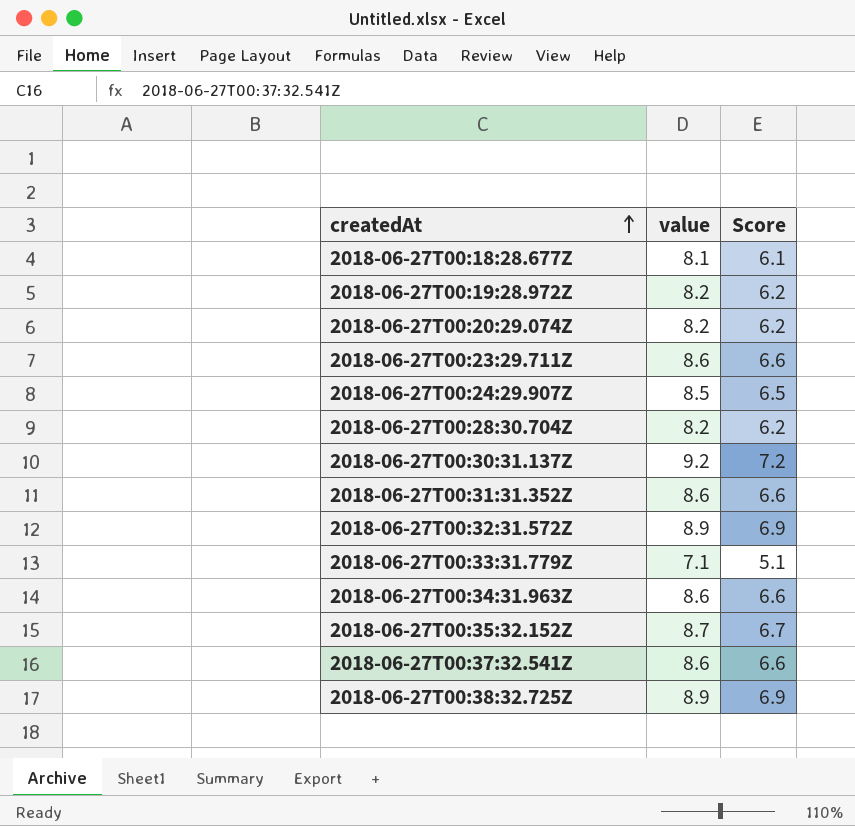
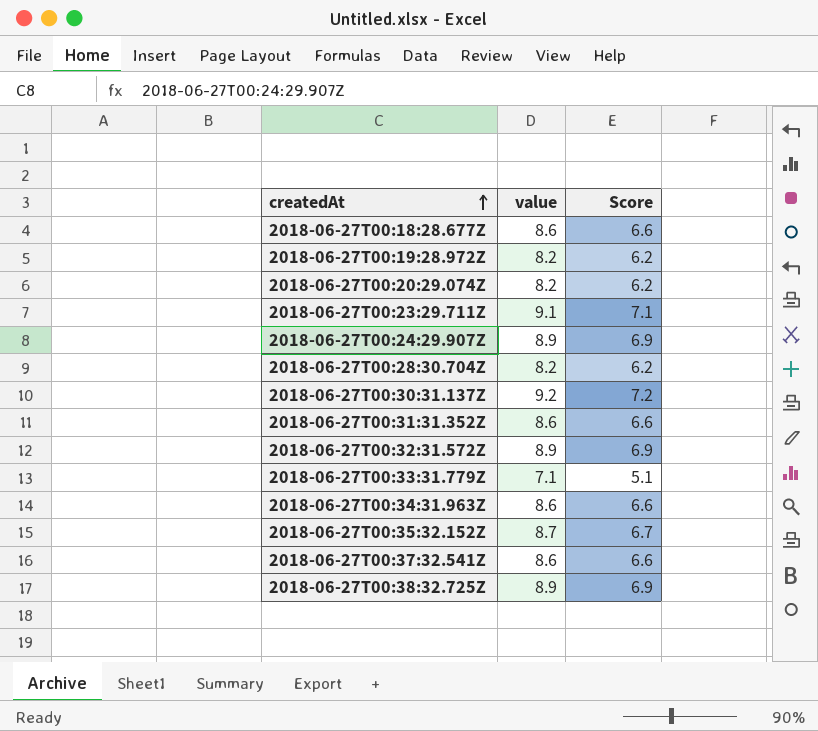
2018-06-27T00:18:28.677Z | value: 8.1 -> 8.6
2018-06-27T00:18:28.677Z | Score: 6.1 -> 6.6
2018-06-27T00:23:29.711Z | value: 8.6 -> 9.1
2018-06-27T00:23:29.711Z | Score: 6.6 -> 7.1
2018-06-27T00:24:29.907Z | value: 8.5 -> 8.9
2018-06-27T00:24:29.907Z | Score: 6.5 -> 6.9

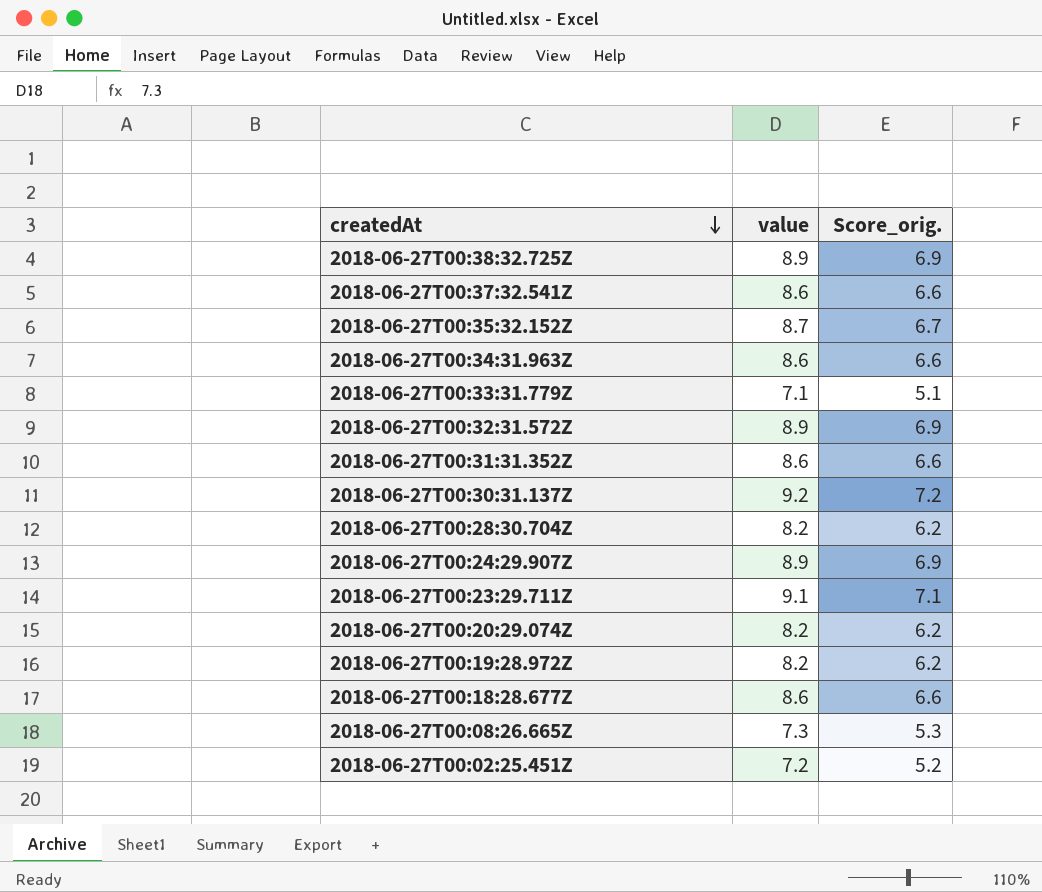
row order: createdAt ascending -> createdAt descending
column name: Score -> Score_orig.
row 2018-06-27T00:08:26.665Z: none -> 7.3 | 5.3
row 2018-06-27T00:02:25.451Z: none -> 7.2 | 5.2

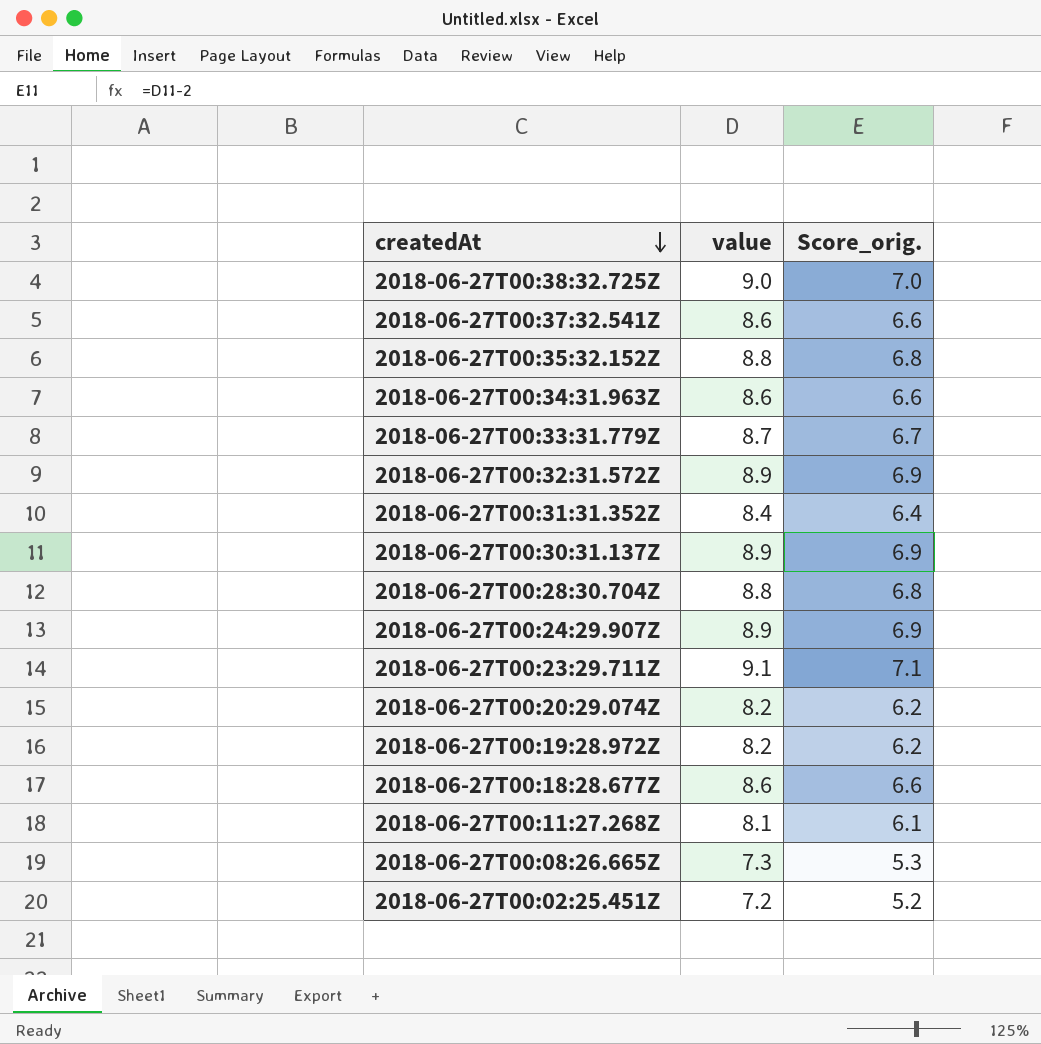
2018-06-27T00:38:32.725Z | value: 8.9 -> 9.0
2018-06-27T00:38:32.725Z | Score_orig.: 6.9 -> 7.0
2018-06-27T00:35:32.152Z | value: 8.7 -> 8.8
2018-06-27T00:35:32.152Z | Score_orig.: 6.7 -> 6.8
2018-06-27T00:33:31.779Z | value: 7.1 -> 8.7
2018-06-27T00:33:31.779Z | Score_orig.: 5.1 -> 6.7
2018-06-27T00:31:31.352Z | value: 8.6 -> 8.4
2018-06-27T00:31:31.352Z | Score_orig.: 6.6 -> 6.4
2018-06-27T00:30:31.137Z | value: 9.2 -> 8.9
2018-06-27T00:30:31.137Z | Score_orig.: 7.2 -> 6.9
2018-06-27T00:28:30.704Z | value: 8.2 -> 8.8
2018-06-27T00:28:30.704Z | Score_orig.: 6.2 -> 6.8
row 2018-06-27T00:11:27.268Z: none -> 8.1 | 6.1

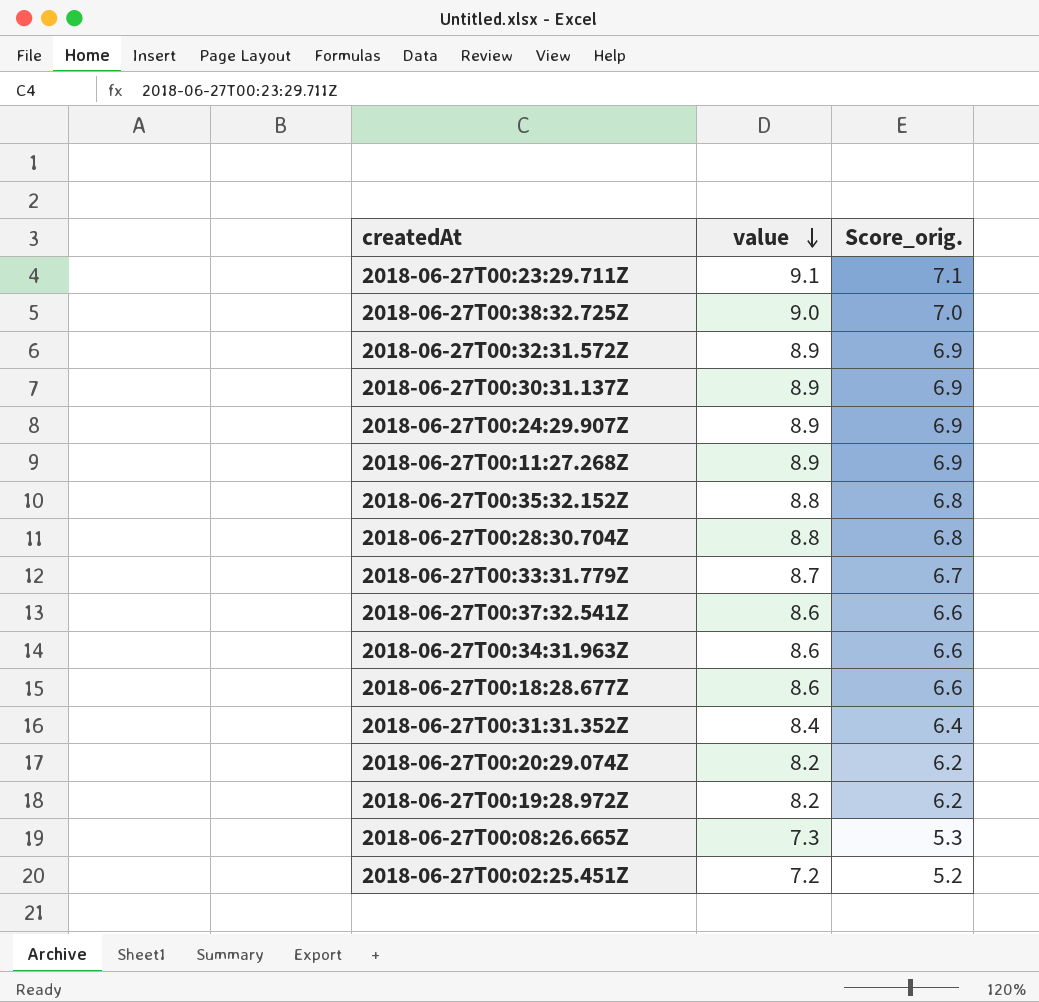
row order: createdAt descending -> value descending
2018-06-27T00:11:27.268Z | value: 8.1 -> 8.9
2018-06-27T00:11:27.268Z | Score_orig.: 6.1 -> 6.9

